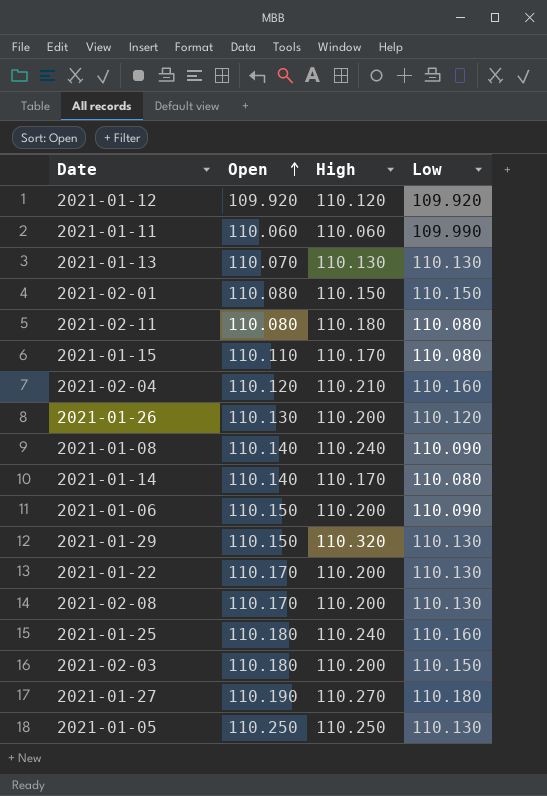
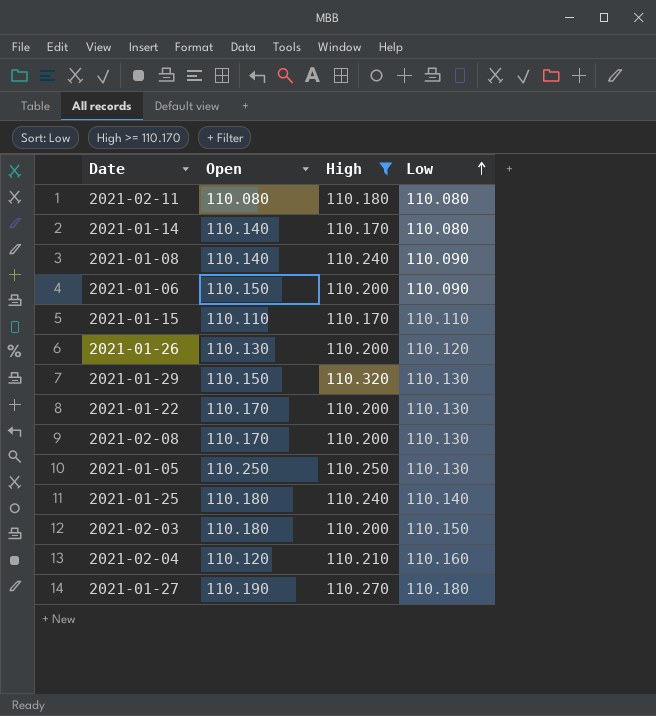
filter: none -> High >= 110.170
row order: Open ascending -> Low ascending
2021-01-15 | Low: 110.080 -> 110.110
2021-01-25 | Low: 110.160 -> 110.140

